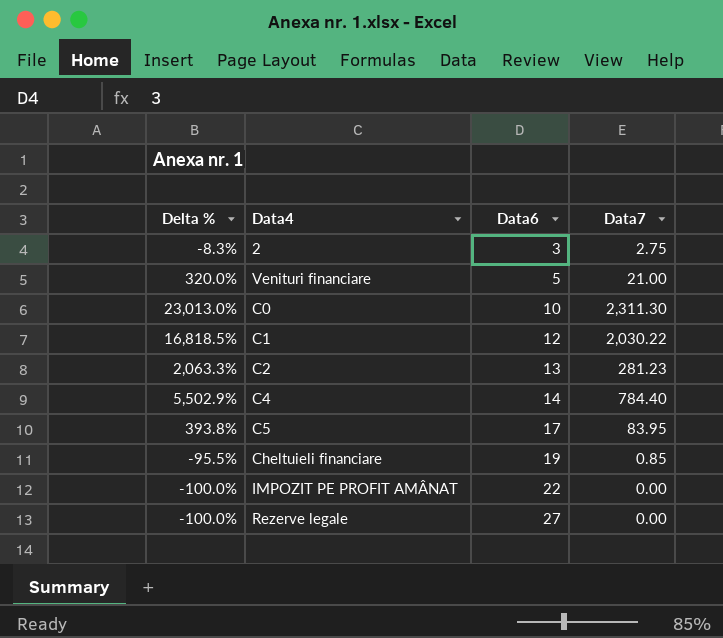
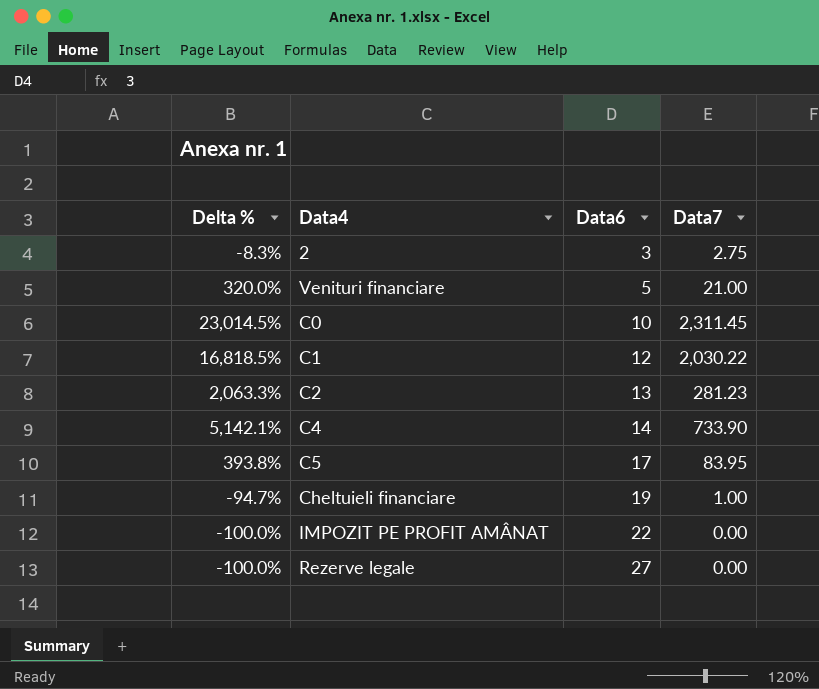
C0 | Delta %: 23,013.0% -> 23,014.5%
C0 | Data7: 2,311.30 -> 2,311.45
C4 | Delta %: 5,502.9% -> 5,142.1%
C4 | Data7: 784.40 -> 733.90
Cheltuieli financiare | Delta %: -95.5% -> -94.7%
Cheltuieli financiare | Data7: 0.85 -> 1.00

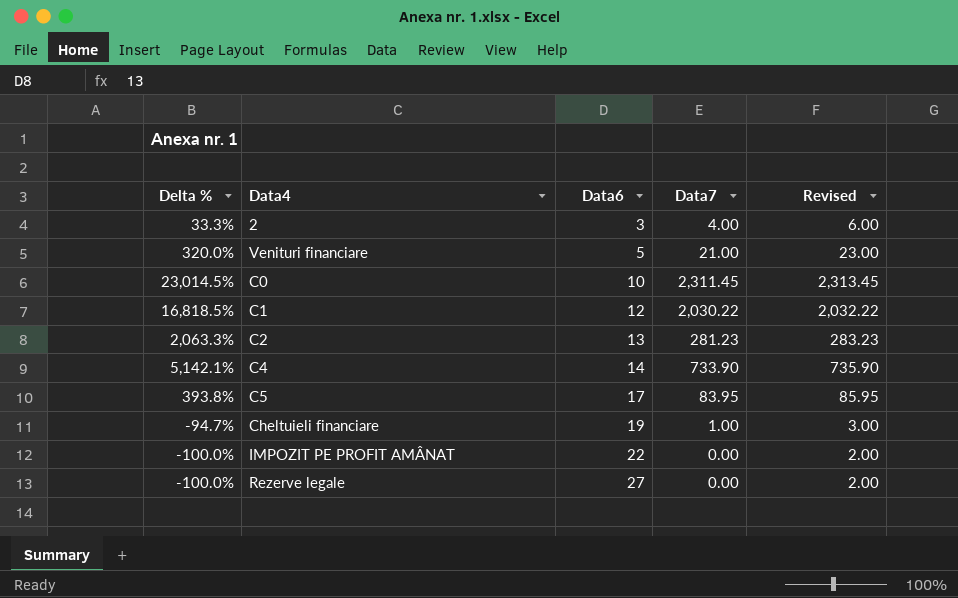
column Revised | formula: none -> [Data7] + 2
2 | Delta %: -8.3% -> 33.3%
2 | Data7: 2.75 -> 4.00

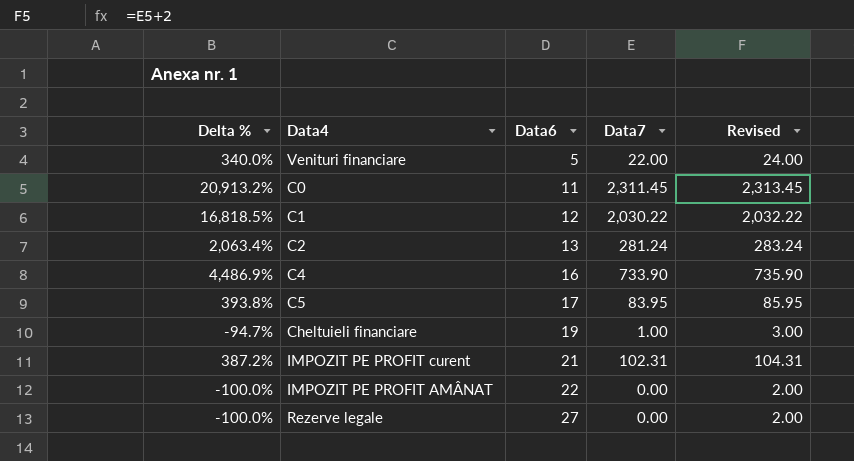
row 2: 33.3% | 3 | 4.00 | 6.00 -> none
Venituri financiare | Delta %: 320.0% -> 340.0%
Venituri financiare | Data7: 21.00 -> 22.00
Venituri financiare | Revised: 23.00 -> 24.00
C0 | Delta %: 23,014.5% -> 20,913.2%
C0 | Data6: 10 -> 11
C2 | Delta %: 2,063.3% -> 2,063.4%
C2 | Data7: 281.23 -> 281.24
C2 | Revised: 283.23 -> 283.24
C4 | Delta %: 5,142.1% -> 4,486.9%
C4 | Data6: 14 -> 16
row IMPOZIT PE PROFIT curent: none -> 387.2% | 21 | 102.31 | 104.31

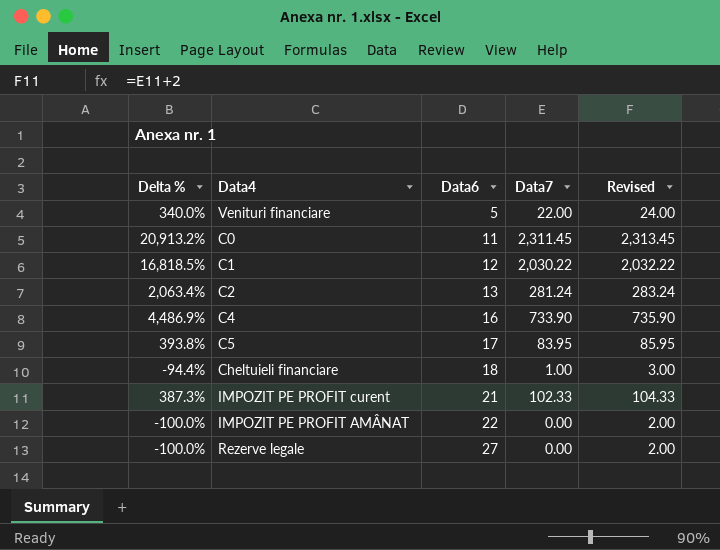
Cheltuieli financiare | Delta %: -94.7% -> -94.4%
Cheltuieli financiare | Data6: 19 -> 18
IMPOZIT PE PROFIT curent | Delta %: 387.2% -> 387.3%
IMPOZIT PE PROFIT curent | Data7: 102.31 -> 102.33
IMPOZIT PE PROFIT curent | Revised: 104.31 -> 104.33

